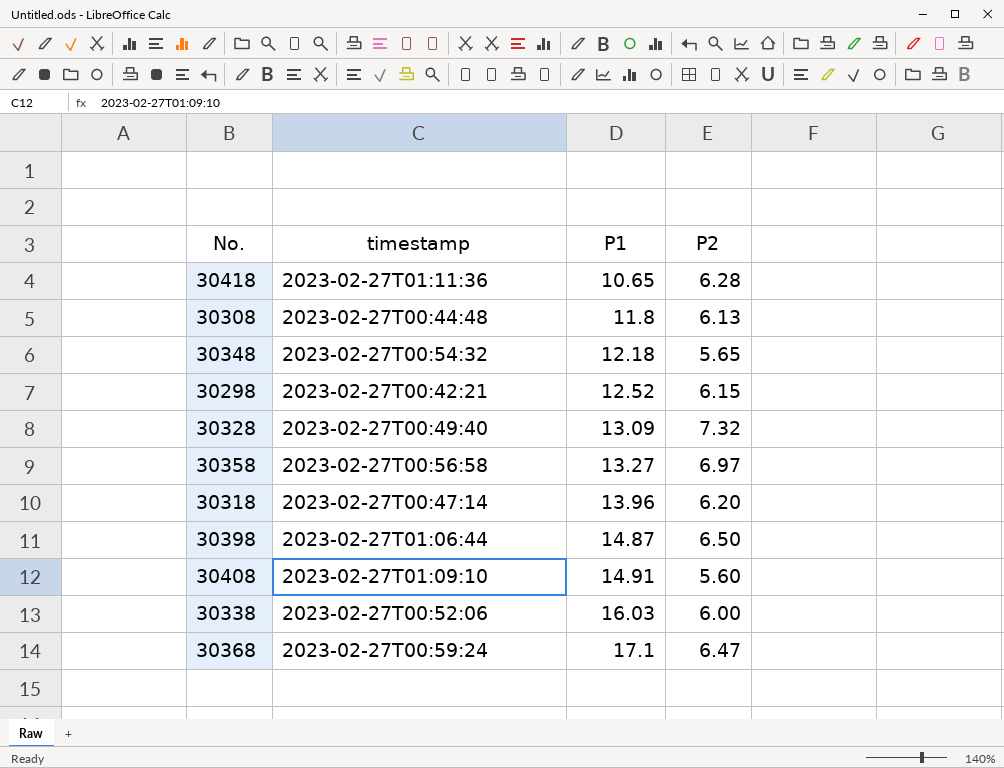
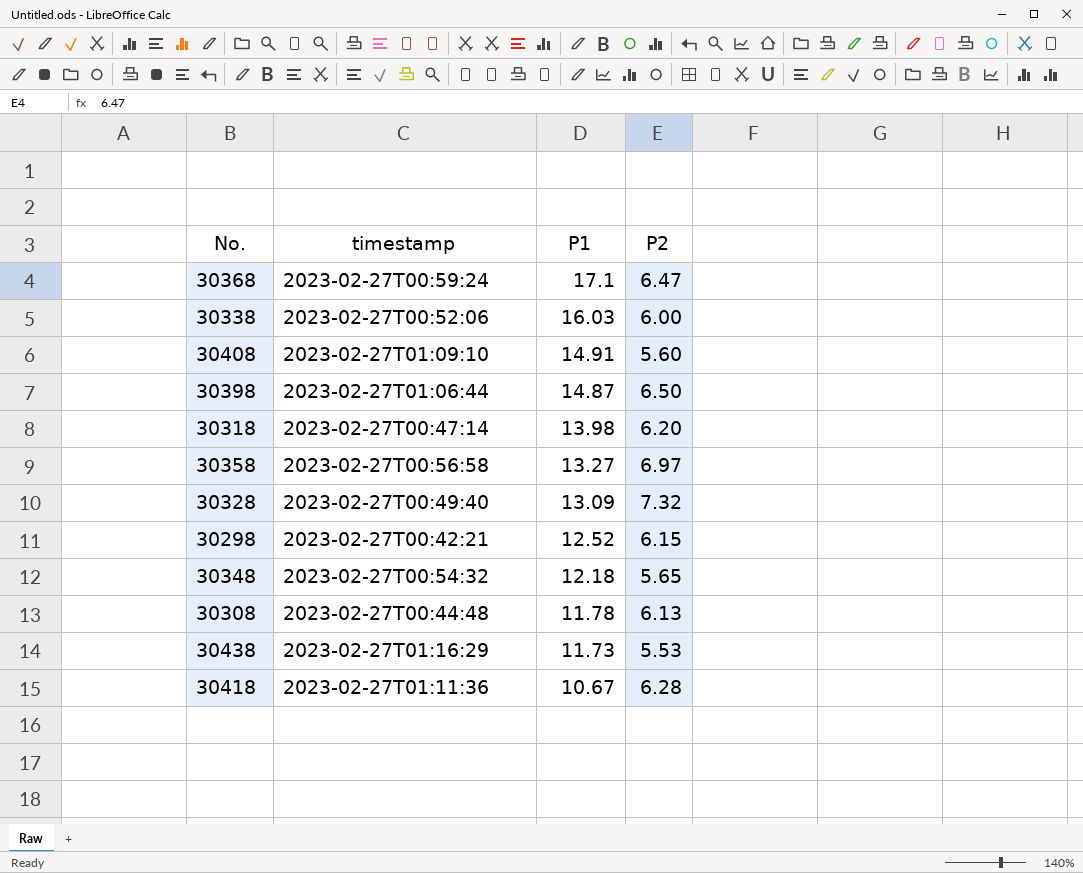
row order: P1 ascending -> P1 descending
30318 | P1: 13.96 -> 13.98
30308 | P1: 11.8 -> 11.78
row 30438: none -> 2023-02-27T01:16:29 | 11.73 | 5.53
30418 | P1: 10.65 -> 10.67

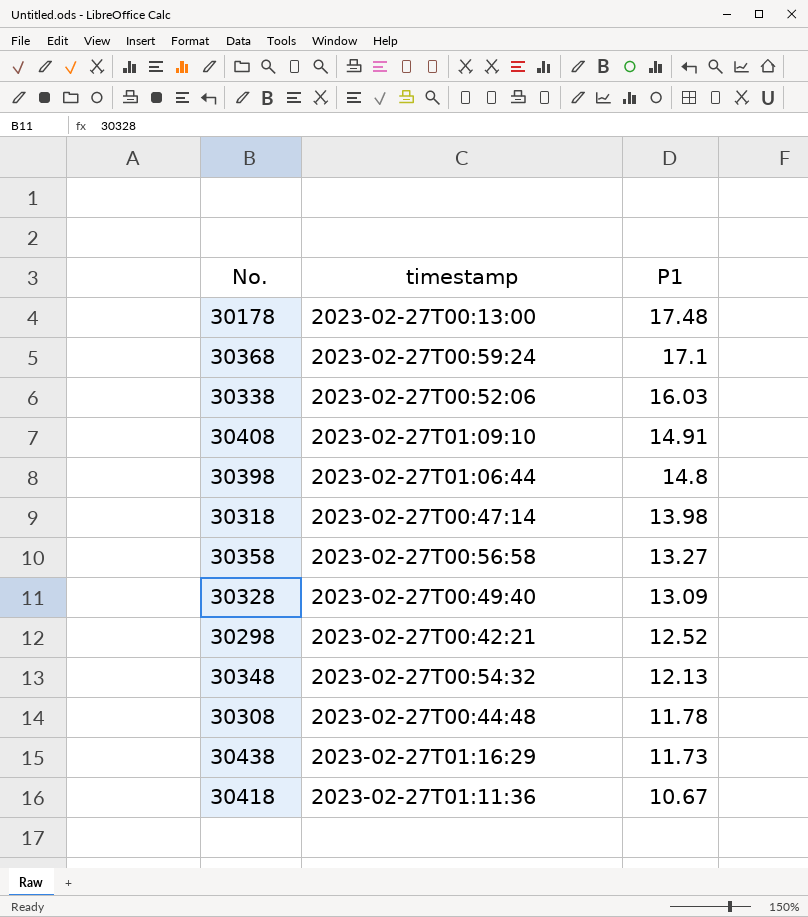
column P2 | position: 4 -> none
row 30178: none -> 2023-02-27T00:13:00 | 17.48
30398 | P1: 14.87 -> 14.8
30348 | P1: 12.18 -> 12.13

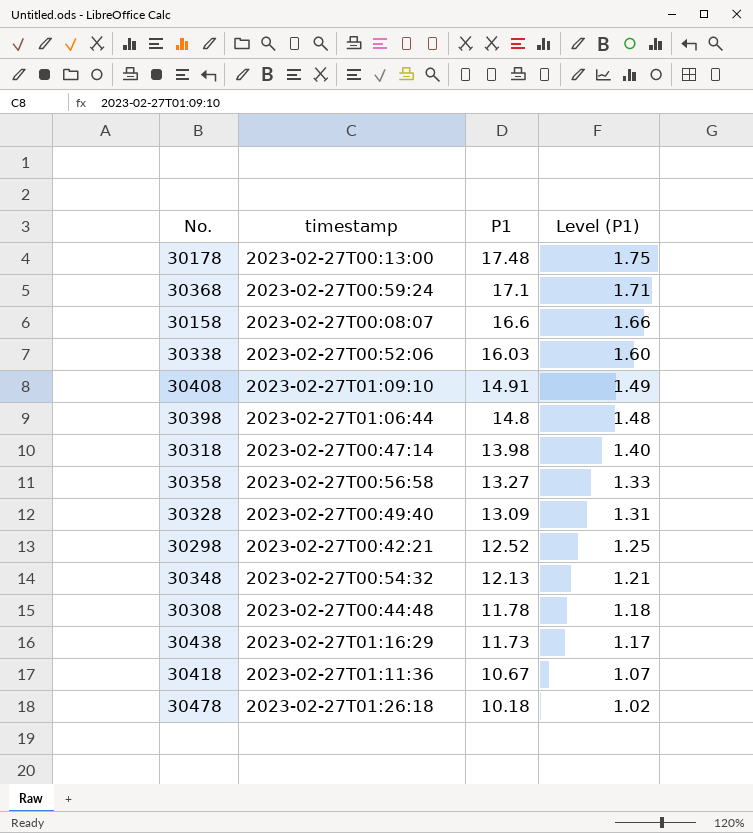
column Level (P1) | formula: none -> [P1] * 0.1
row 30158: none -> 2023-02-27T00:08:07 | 16.6 | 1.66
row 30478: none -> 2023-02-27T01:26:18 | 10.18 | 1.02

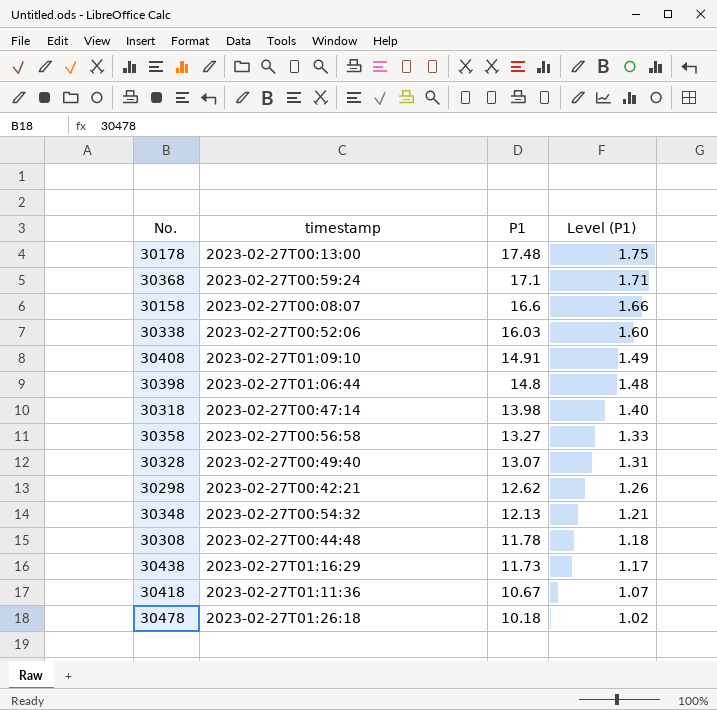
30328 | P1: 13.09 -> 13.07
30298 | P1: 12.52 -> 12.62
30298 | Level (P1): 1.25 -> 1.26

